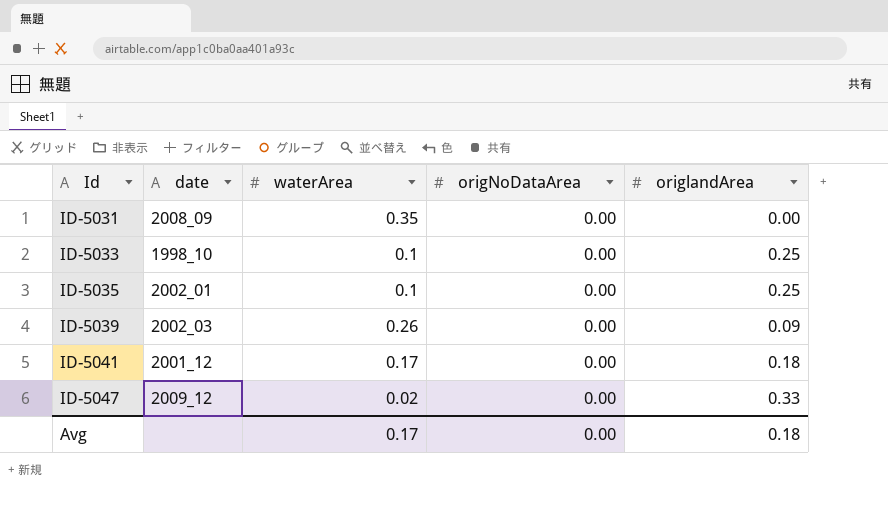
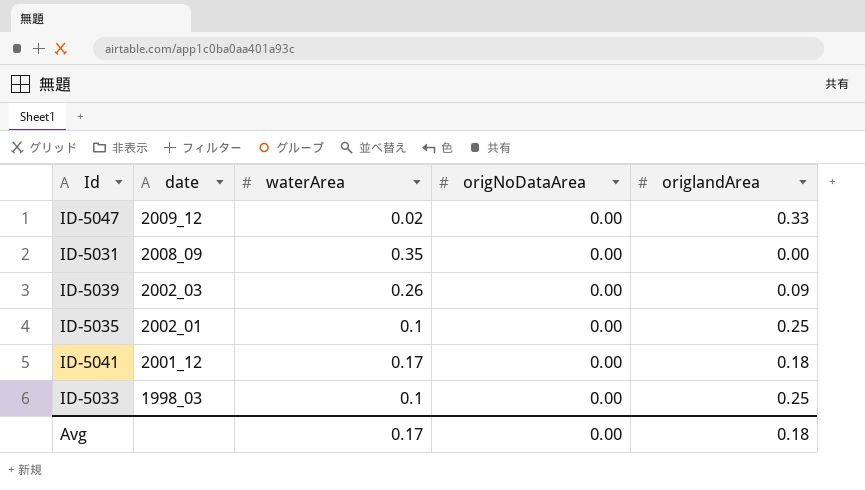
row order: Id ascending -> date descending
ID-5033 | date: 1998_10 -> 1998_03

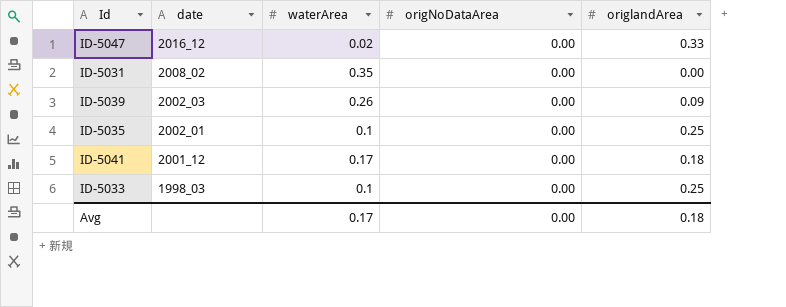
ID-5047 | date: 2009_12 -> 2016_12
ID-5031 | date: 2008_09 -> 2008_02

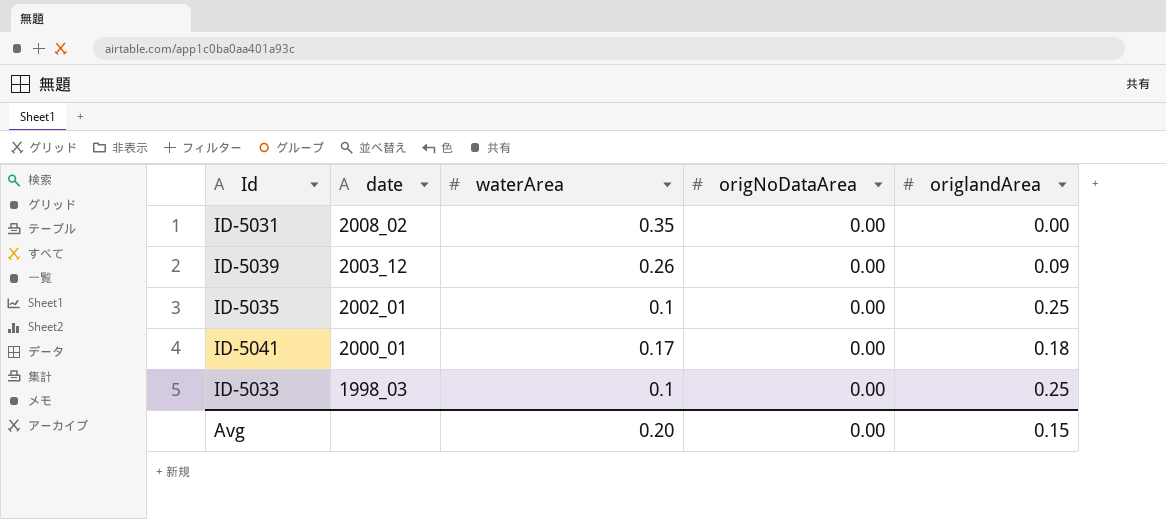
row ID-5047: 2016_12 | 0.02 | 0.00 | 0.33 -> none
ID-5039 | date: 2002_03 -> 2003_12
ID-5041 | date: 2001_12 -> 2000_01
Avg | waterArea: 0.17 -> 0.20
Avg | origlandArea: 0.18 -> 0.15

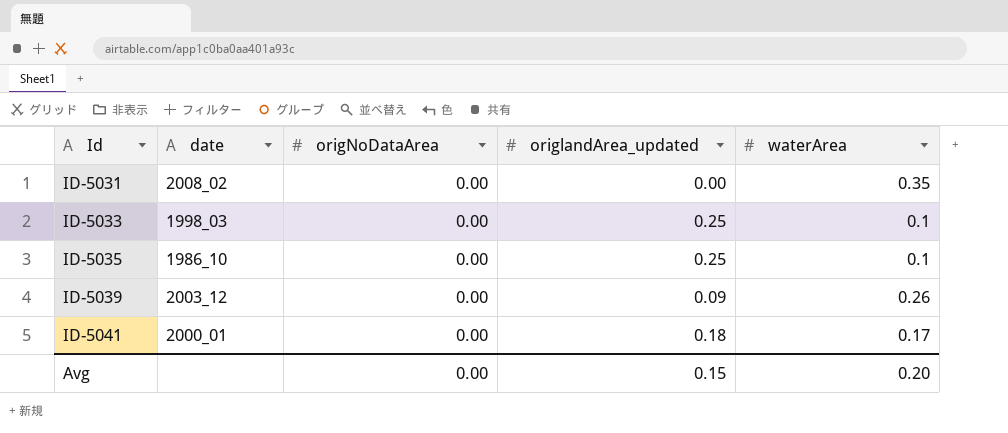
row order: date descending -> Id ascending
column name: origlandArea -> origlandArea_updated
column waterArea | position: 3 -> 5
ID-5035 | date: 2002_01 -> 1986_10

